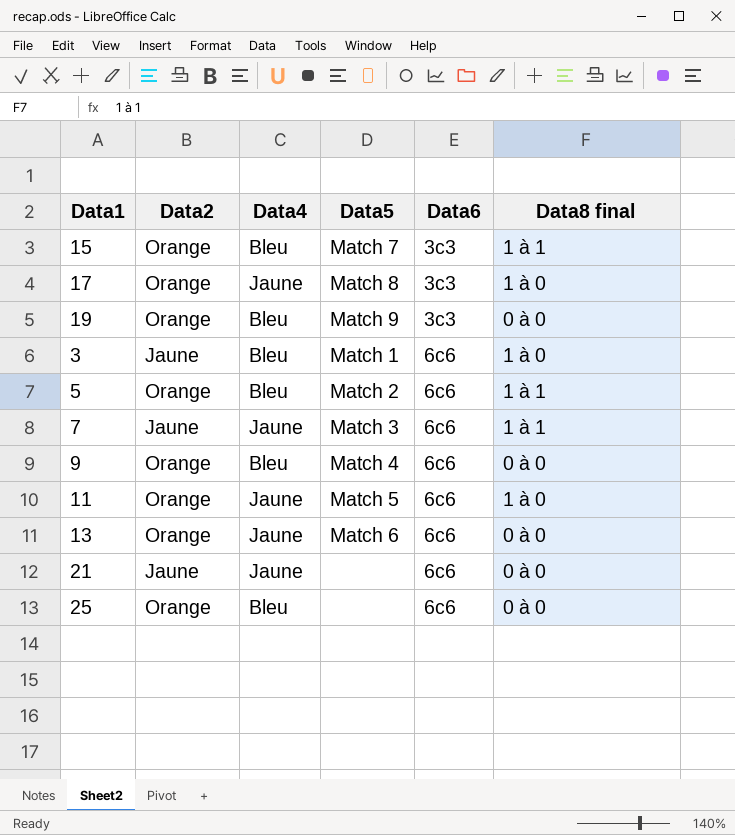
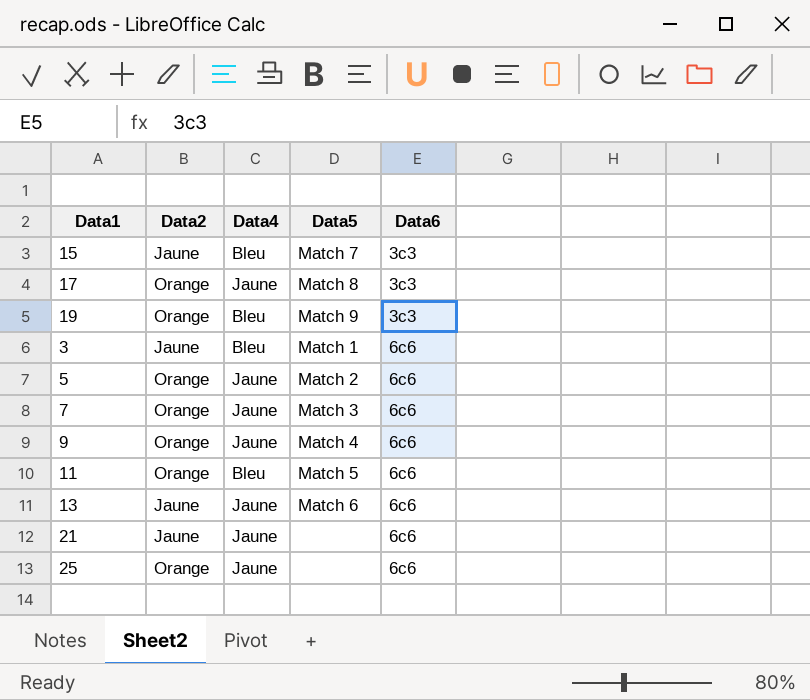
column Data8 final | position: 6 -> none
15 | Data2: Orange -> Jaune
5 | Data4: Bleu -> Jaune
7 | Data2: Jaune -> Orange
9 | Data4: Bleu -> Jaune
11 | Data4: Jaune -> Bleu
13 | Data2: Orange -> Jaune
25 | Data4: Bleu -> Jaune

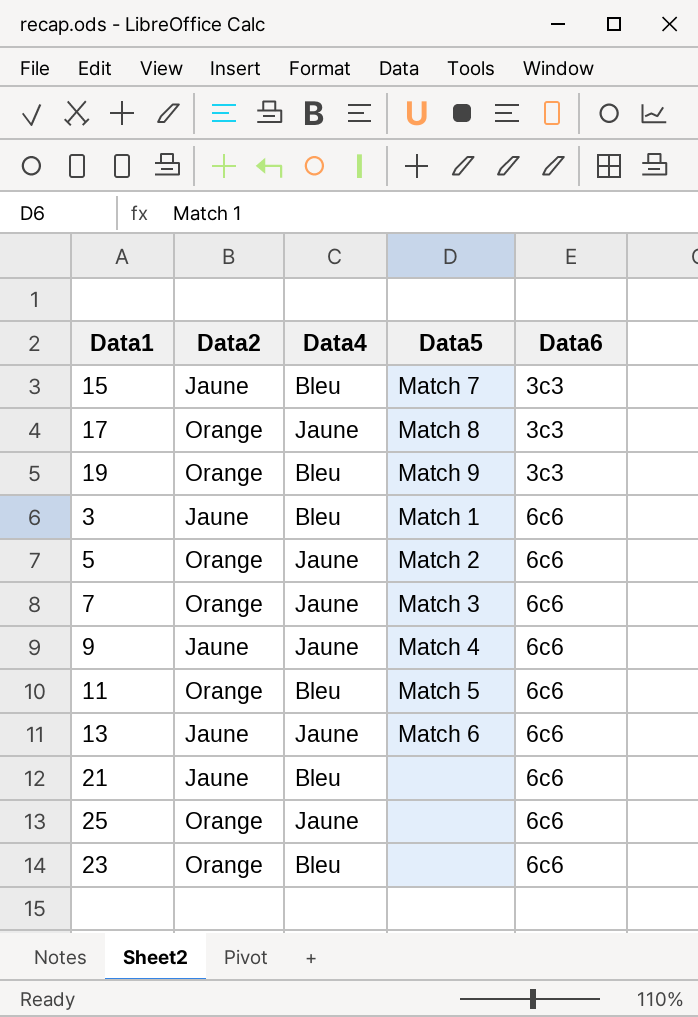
9 | Data2: Orange -> Jaune
21 | Data4: Jaune -> Bleu
row 23: none -> Orange | Bleu | none | 6c6

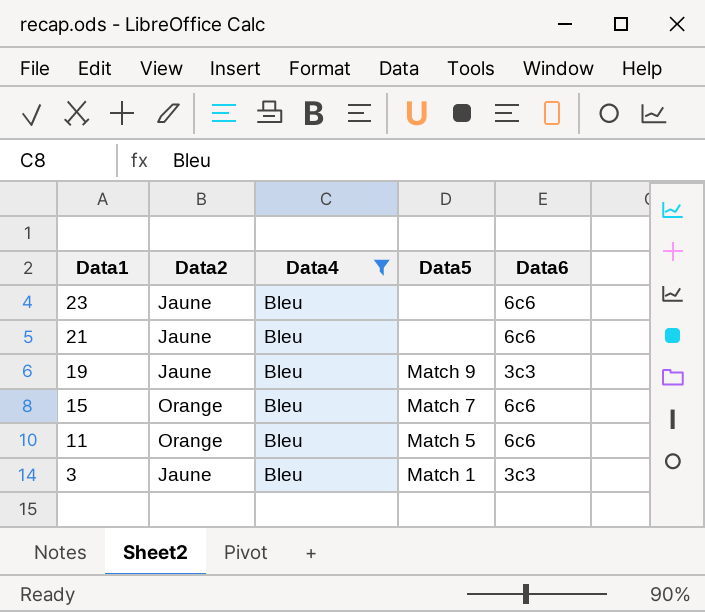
filter: none -> Data4 = Bleu
row order: Data6 ascending -> Data1 descending
23 | Data2: Orange -> Jaune
19 | Data2: Orange -> Jaune
15 | Data2: Jaune -> Orange
15 | Data6: 3c3 -> 6c6
3 | Data6: 6c6 -> 3c3

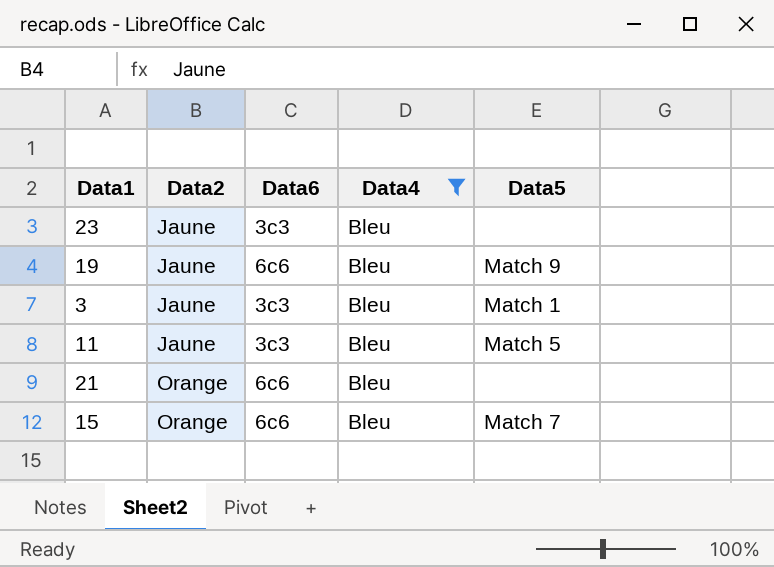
row order: Data1 descending -> Data2 ascending
column Data6 | position: 5 -> 3
23 | Data6: 6c6 -> 3c3
19 | Data6: 3c3 -> 6c6
11 | Data2: Orange -> Jaune
11 | Data6: 6c6 -> 3c3
21 | Data2: Jaune -> Orange

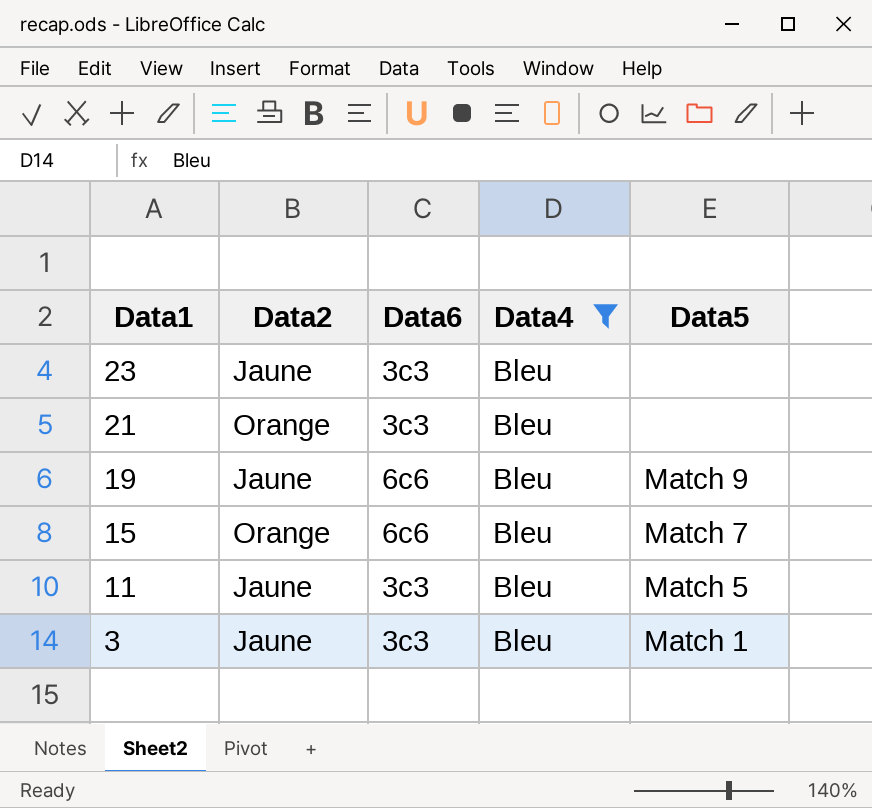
row order: Data2 ascending -> Data1 descending
21 | Data6: 6c6 -> 3c3

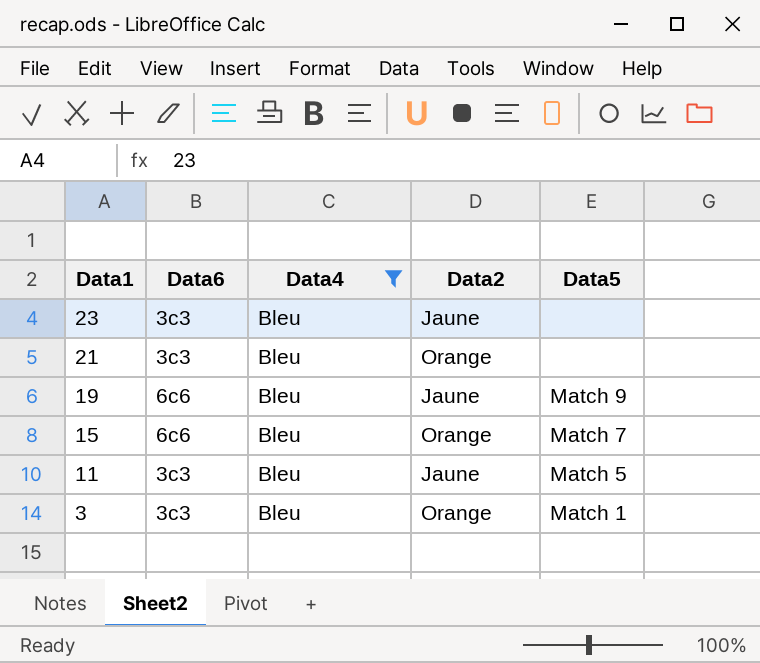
column Data2 | position: 2 -> 4
3 | Data2: Jaune -> Orange

